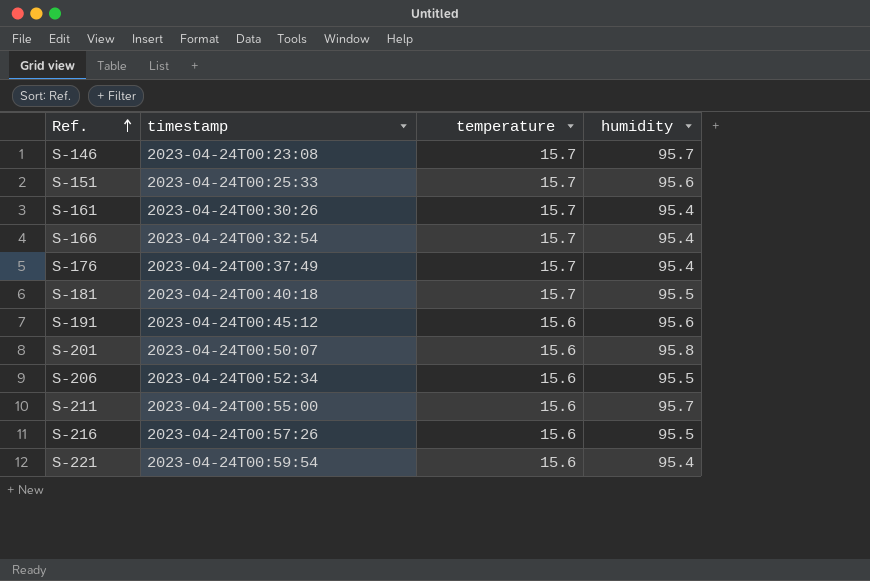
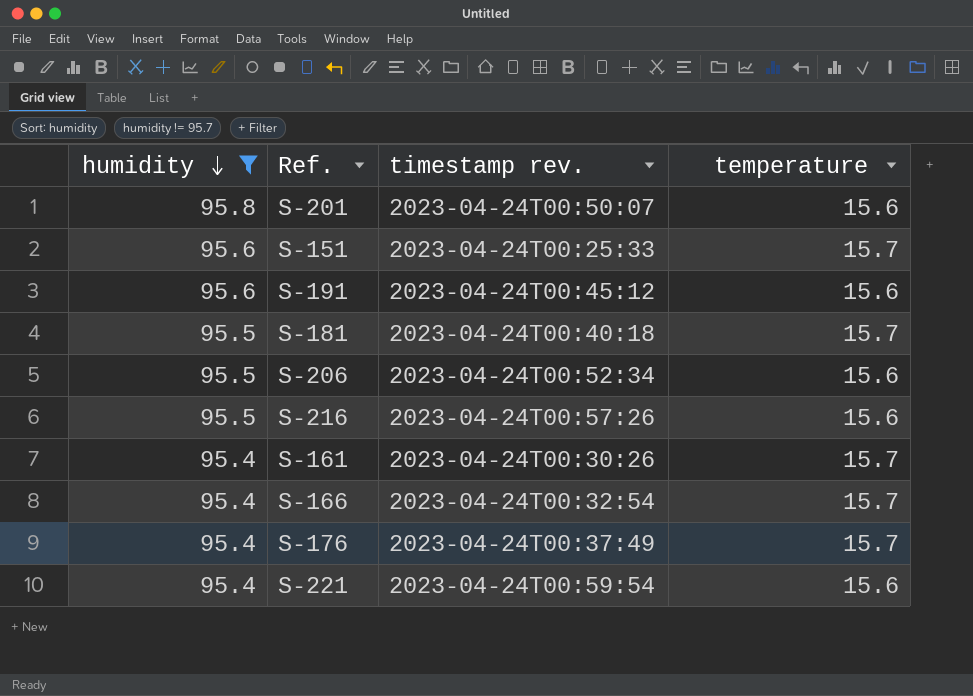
filter: none -> humidity != 95.7
row order: Ref. ascending -> humidity descending
column humidity | position: 4 -> 1
column name: timestamp -> timestamp rev.

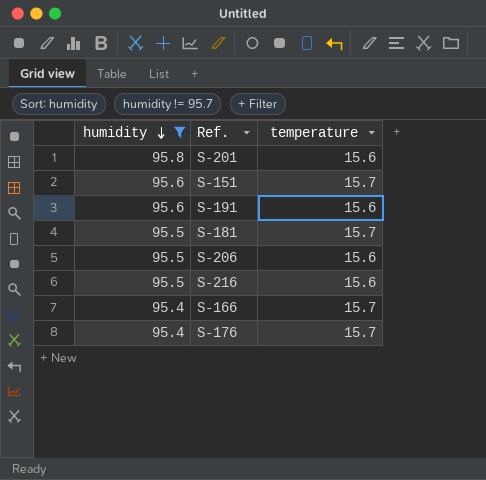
column timestamp rev. | position: 3 -> none
row S-161: 95.4 | 2023-04-24T00:30:26 | 15.7 -> none
row S-221: 95.4 | 2023-04-24T00:59:54 | 15.6 -> none

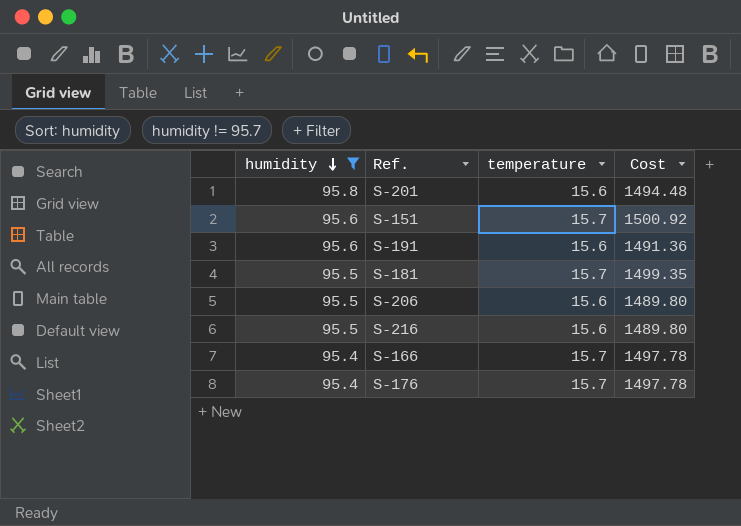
column Cost | formula: none -> [humidity] * [temperature]

